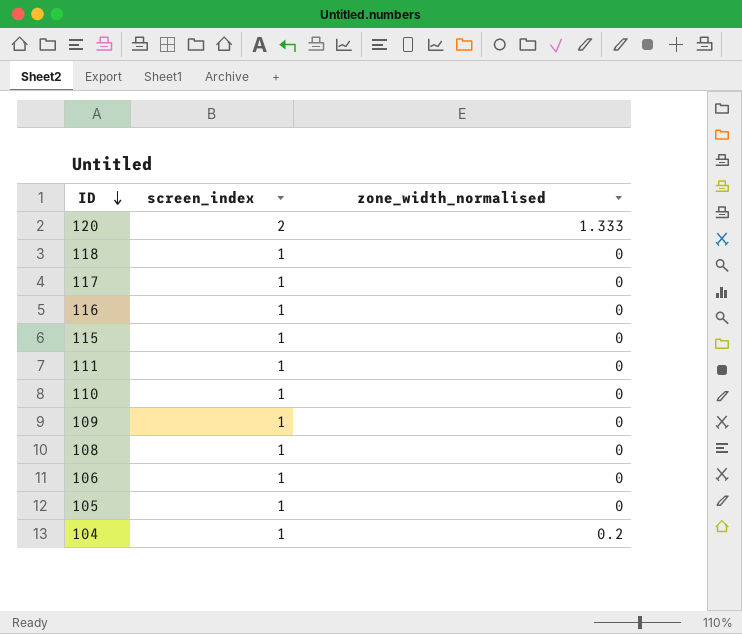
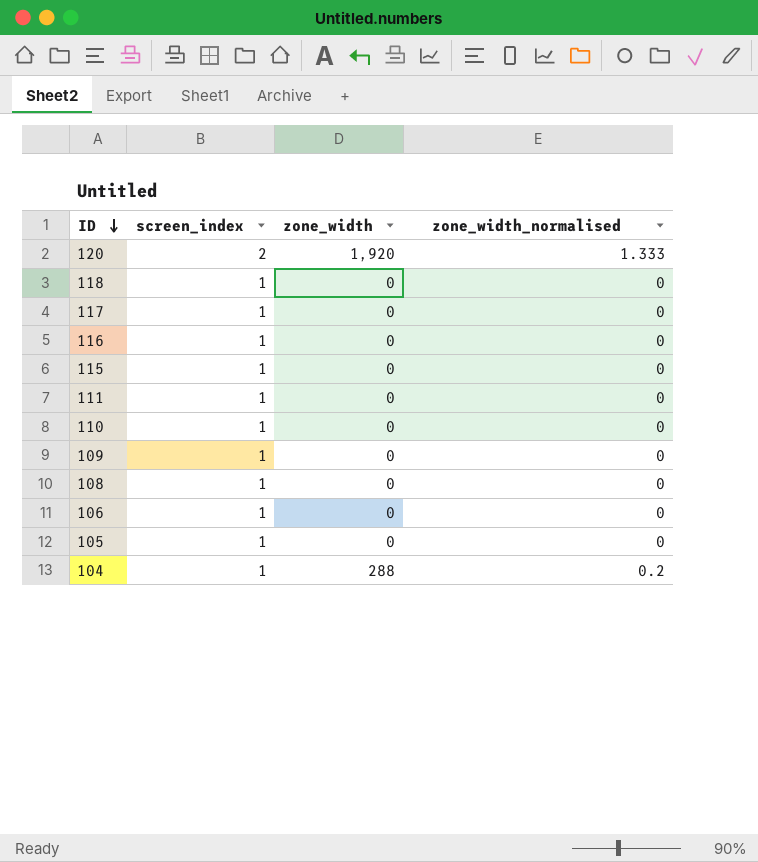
column zone_width | position: none -> 3

